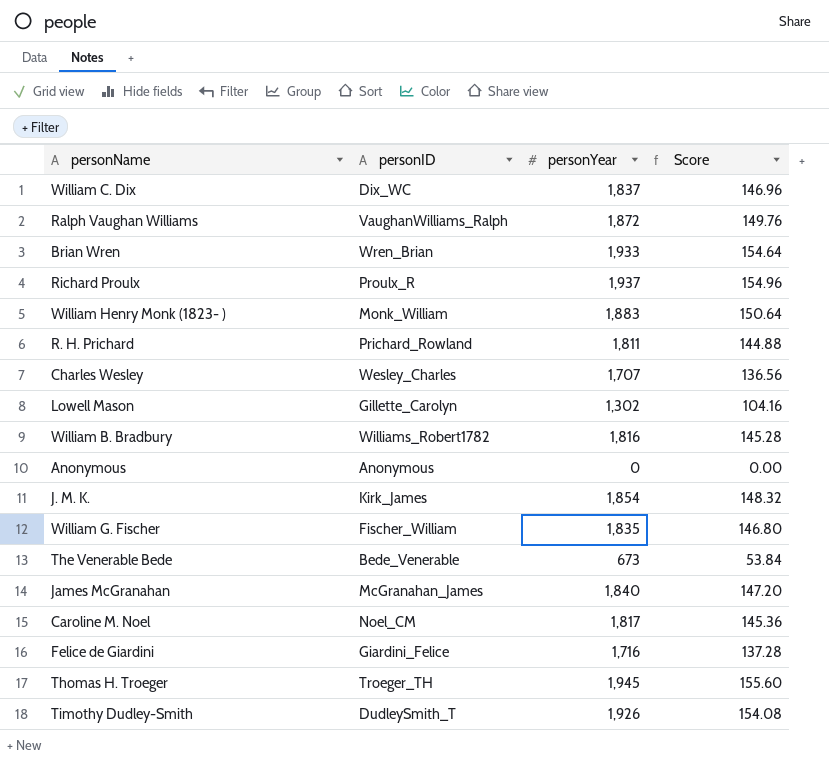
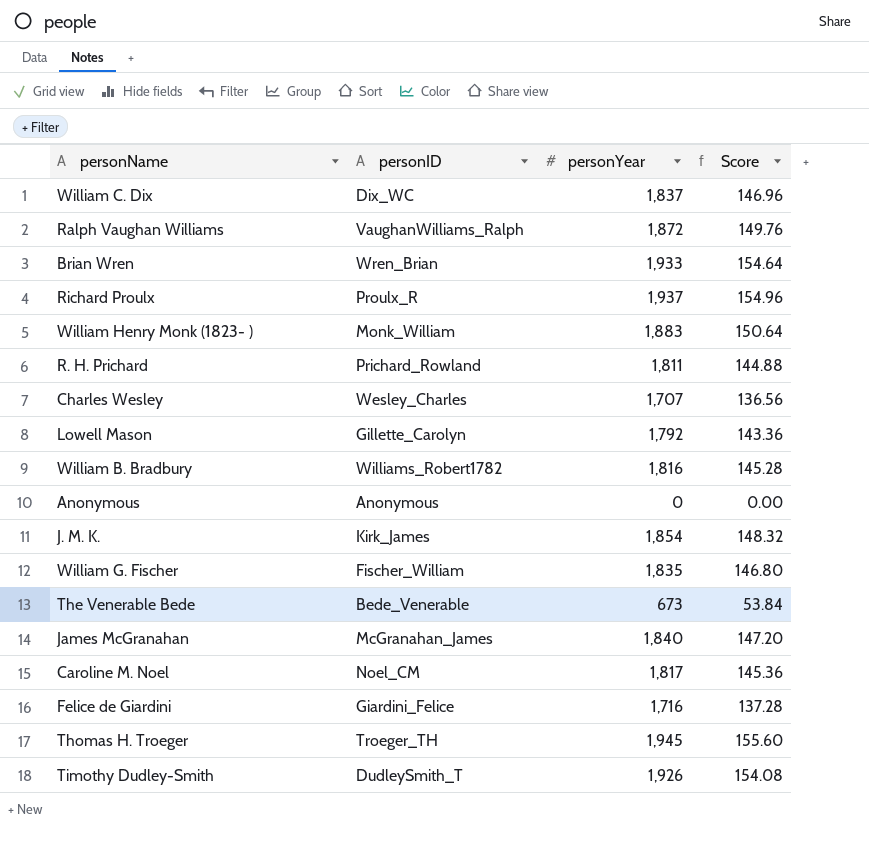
Lowell Mason | personYear: 1,302 -> 1,792
Lowell Mason | Score: 104.16 -> 143.36

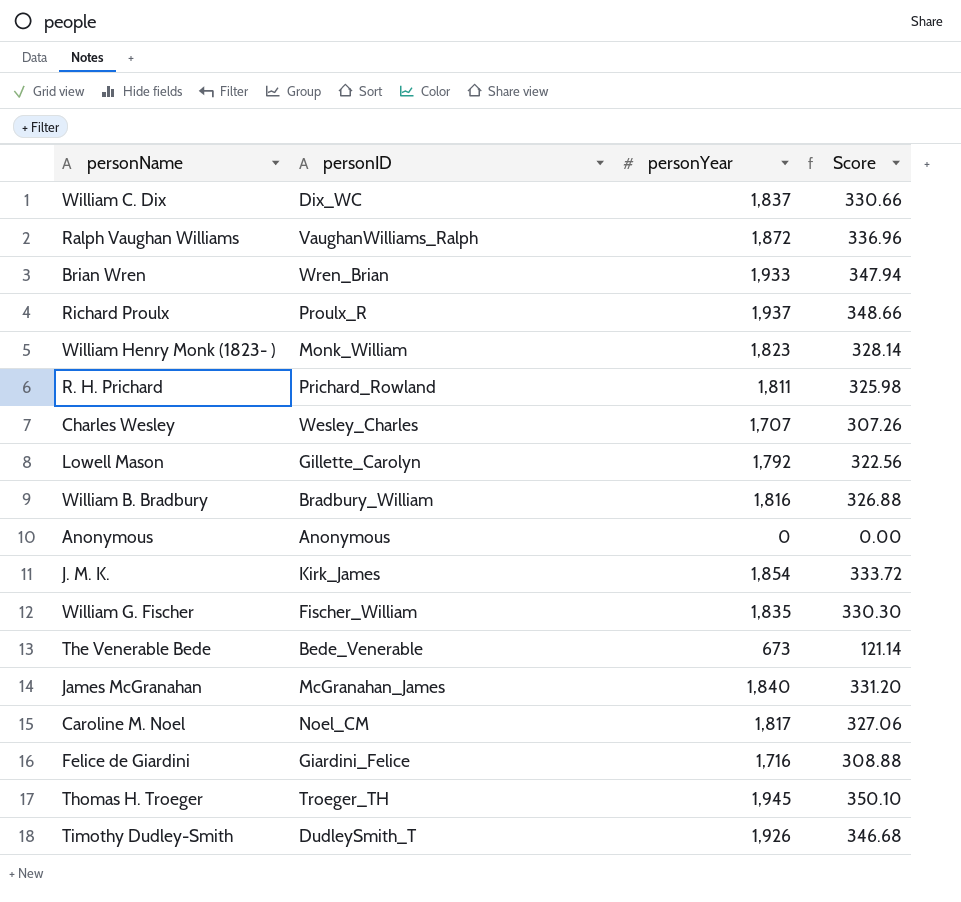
column Score | formula: [personYear] * 0.08 -> [personYear] * 0.18
William Henry Monk (1823- ) | personYear: 1,883 -> 1,823
William B. Bradbury | personID: Williams_Robert1782 -> Bradbury_William

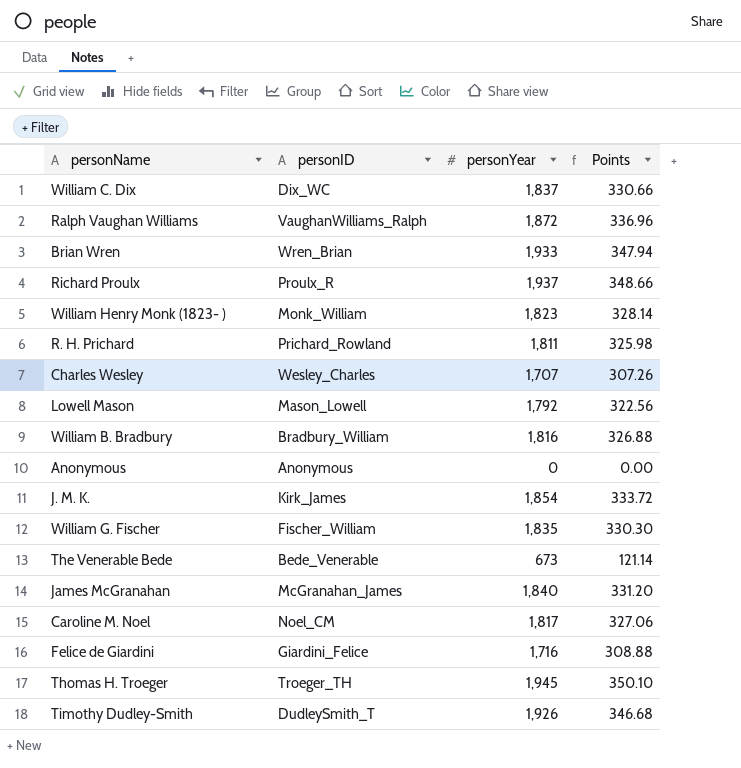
column name: Score -> Points
Lowell Mason | personID: Gillette_Carolyn -> Mason_Lowell

